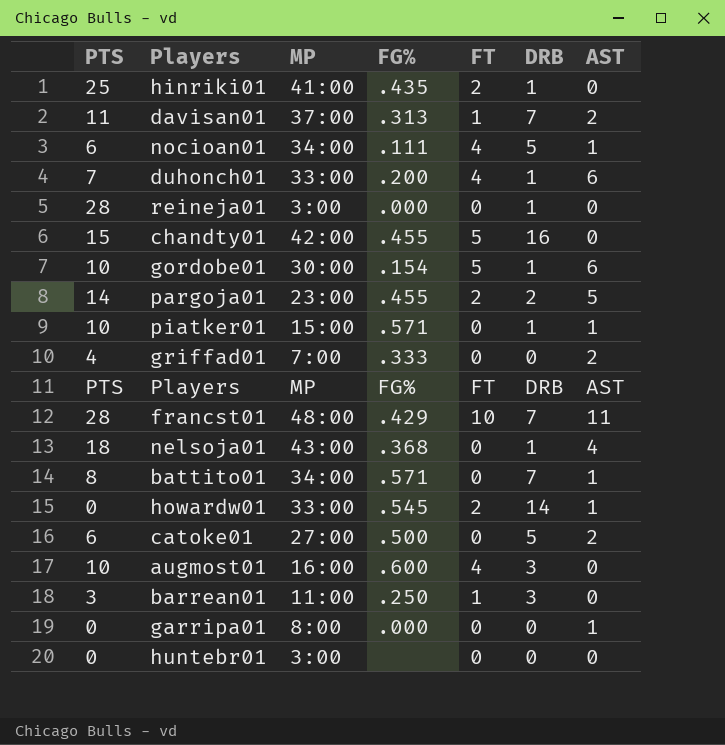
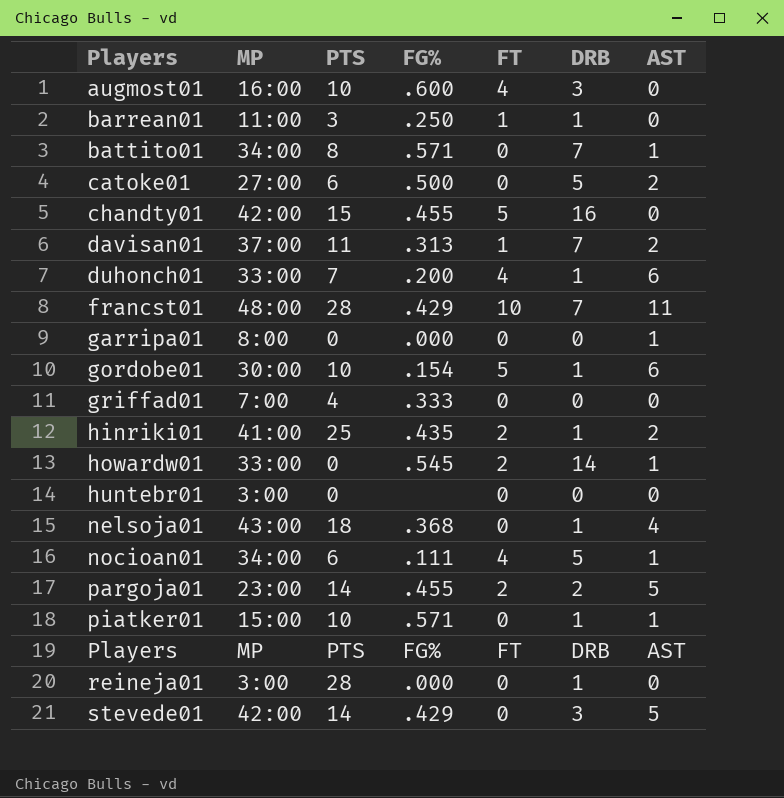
row order: none -> Players ascending
column PTS | position: 1 -> 3
barrean01 | DRB: 3 -> 1
griffad01 | AST: 2 -> 0
hinriki01 | AST: 0 -> 2
row stevede01: none -> 42:00 | 14 | .429 | 0 | 3 | 5

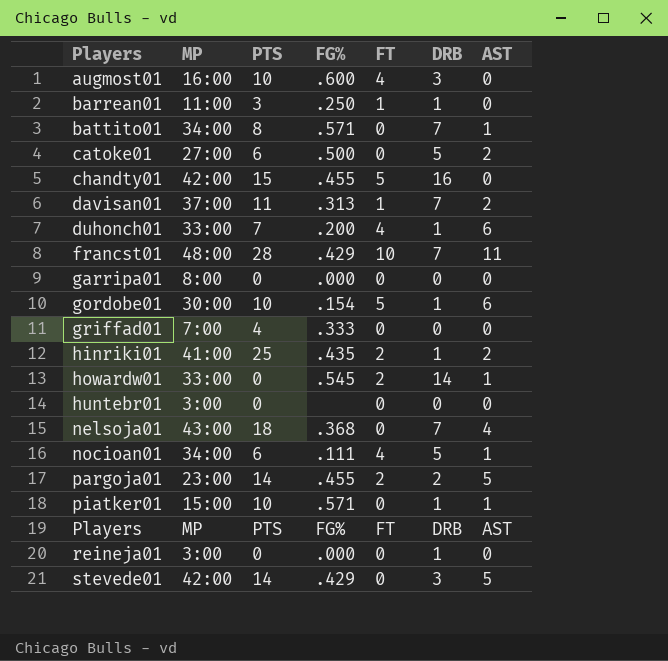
garripa01 | AST: 1 -> 0
nelsoja01 | DRB: 1 -> 7
reineja01 | PTS: 28 -> 0

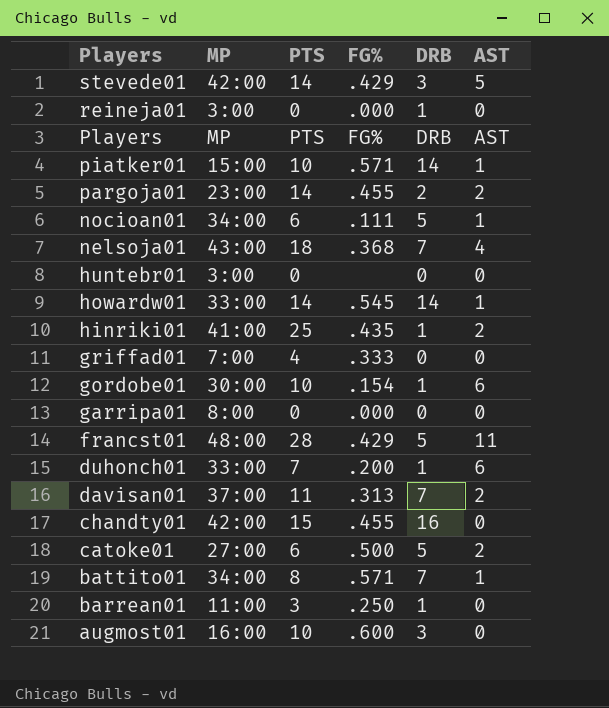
row order: Players ascending -> Players descending
column FT | position: 5 -> none
piatker01 | DRB: 1 -> 14
pargoja01 | AST: 5 -> 2
howardw01 | PTS: 0 -> 14
francst01 | DRB: 7 -> 5

